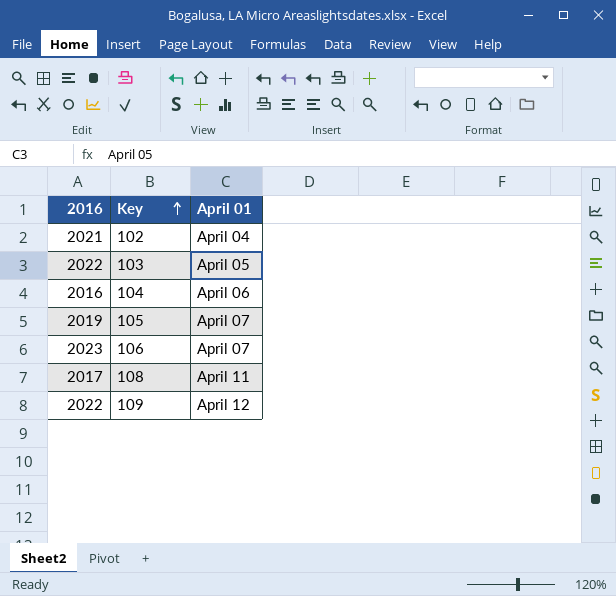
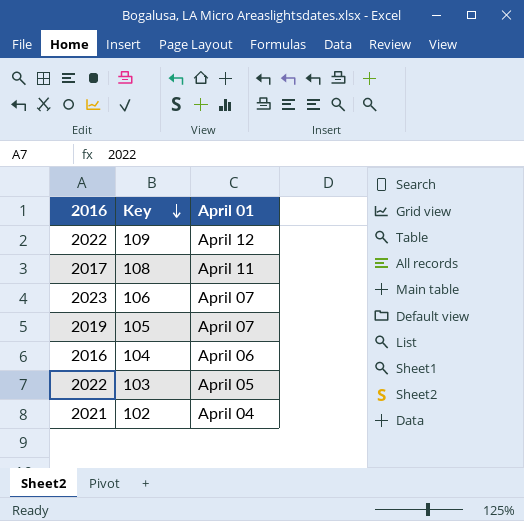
row order: Key ascending -> Key descending

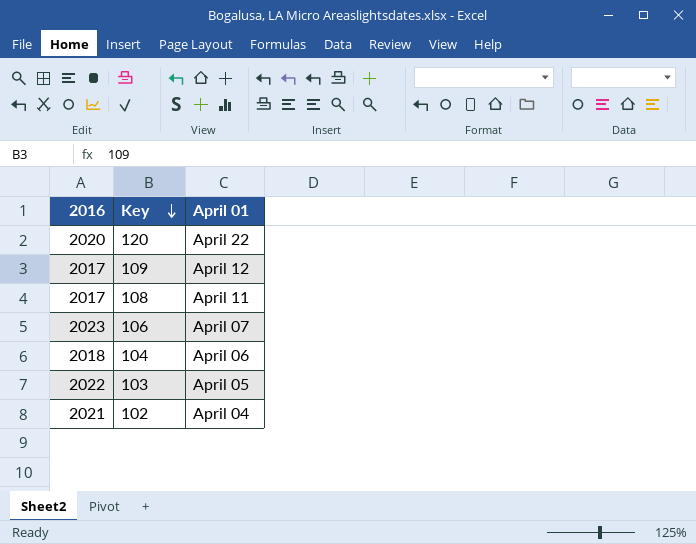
row 105: 2019 | April 07 -> none
row 120: none -> 2020 | April 22
109 | 2016: 2022 -> 2017
104 | 2016: 2016 -> 2018

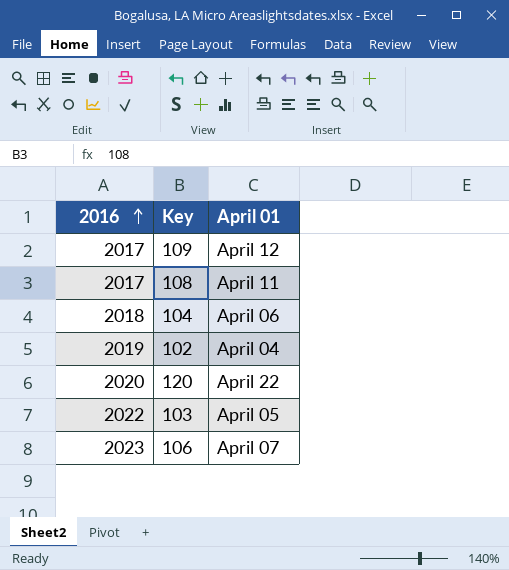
row order: Key descending -> 2016 ascending
102 | 2016: 2021 -> 2019

